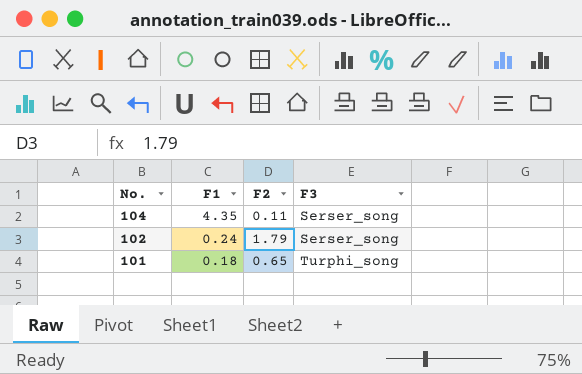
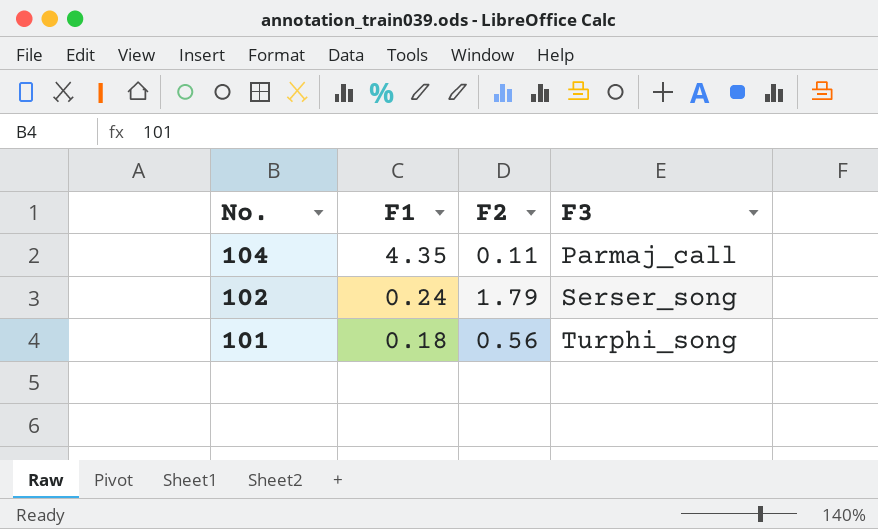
104 | F3: Serser_song -> Parmaj_call
101 | F2: 0.65 -> 0.56

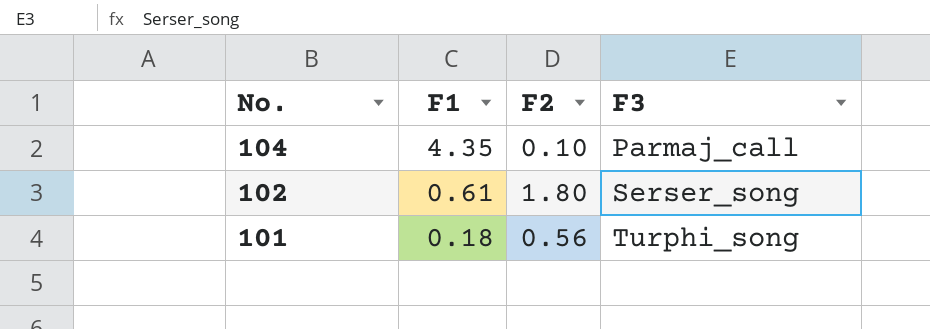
104 | F2: 0.11 -> 0.10
102 | F1: 0.24 -> 0.61
102 | F2: 1.79 -> 1.80

